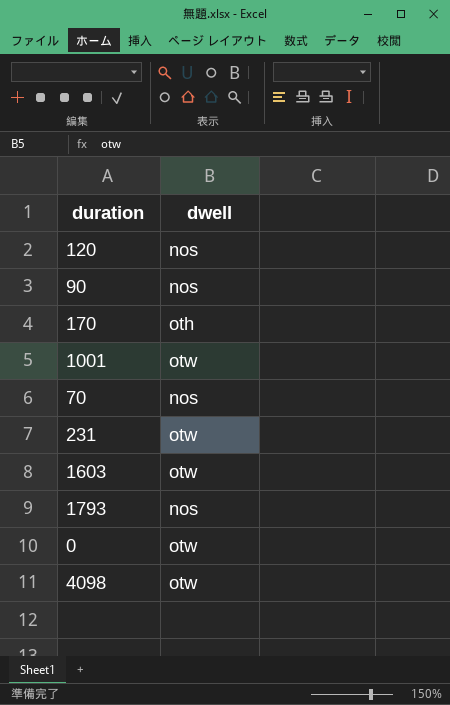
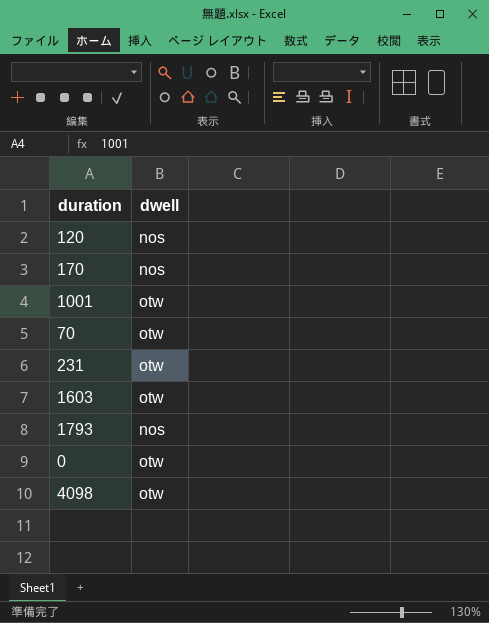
row 90: nos -> none
170 | dwell: oth -> nos
70 | dwell: nos -> otw

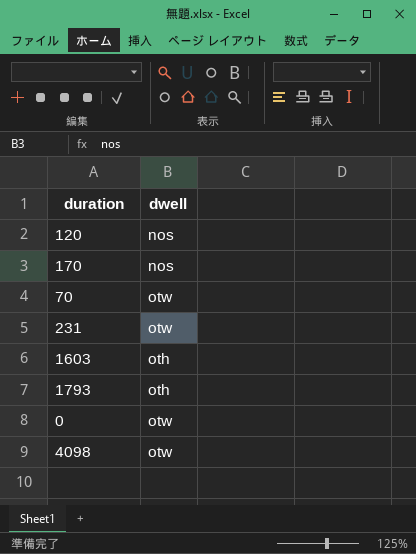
row 1001: otw -> none
1603 | dwell: otw -> oth
1793 | dwell: nos -> oth

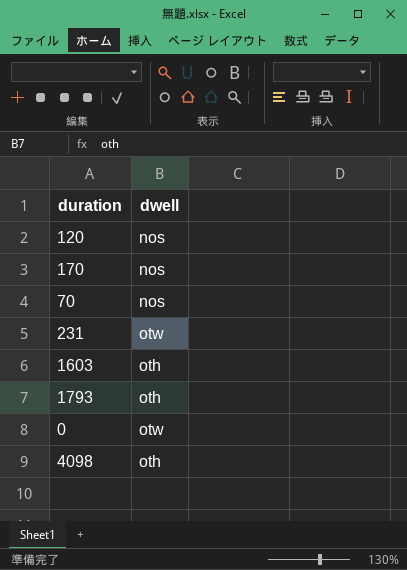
70 | dwell: otw -> nos
4098 | dwell: otw -> oth

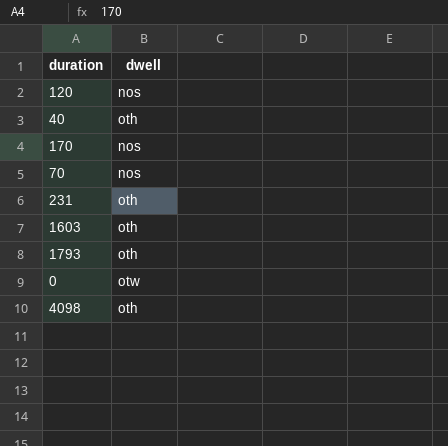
row 40: none -> oth
231 | dwell: otw -> oth

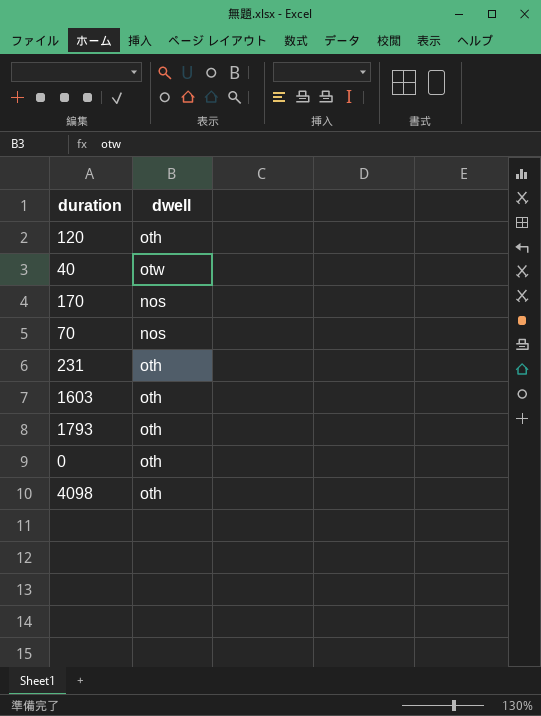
120 | dwell: nos -> oth
40 | dwell: oth -> otw
0 | dwell: otw -> oth

